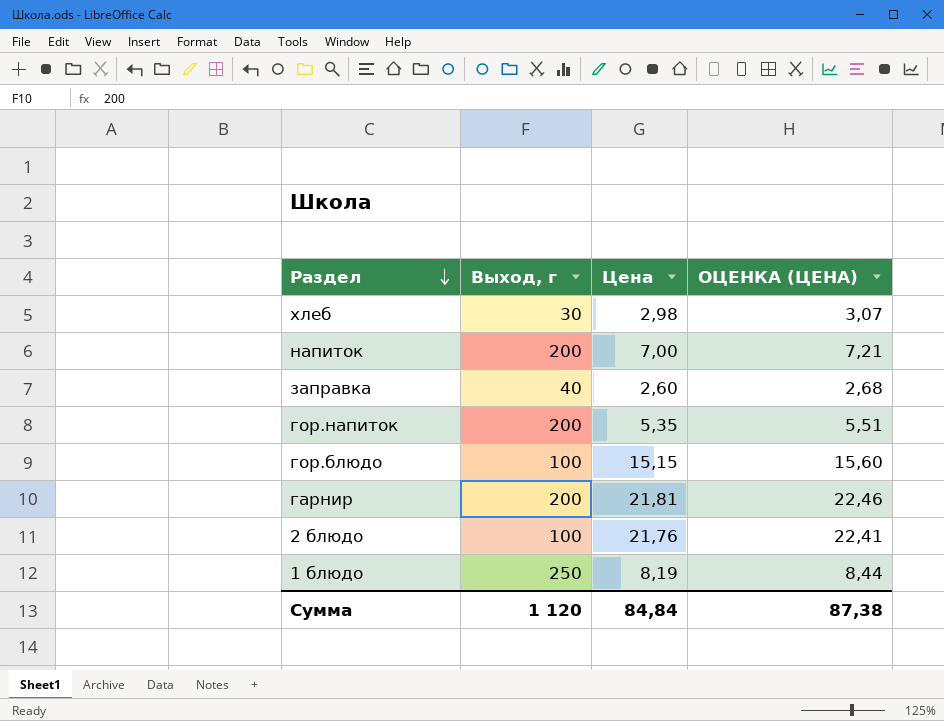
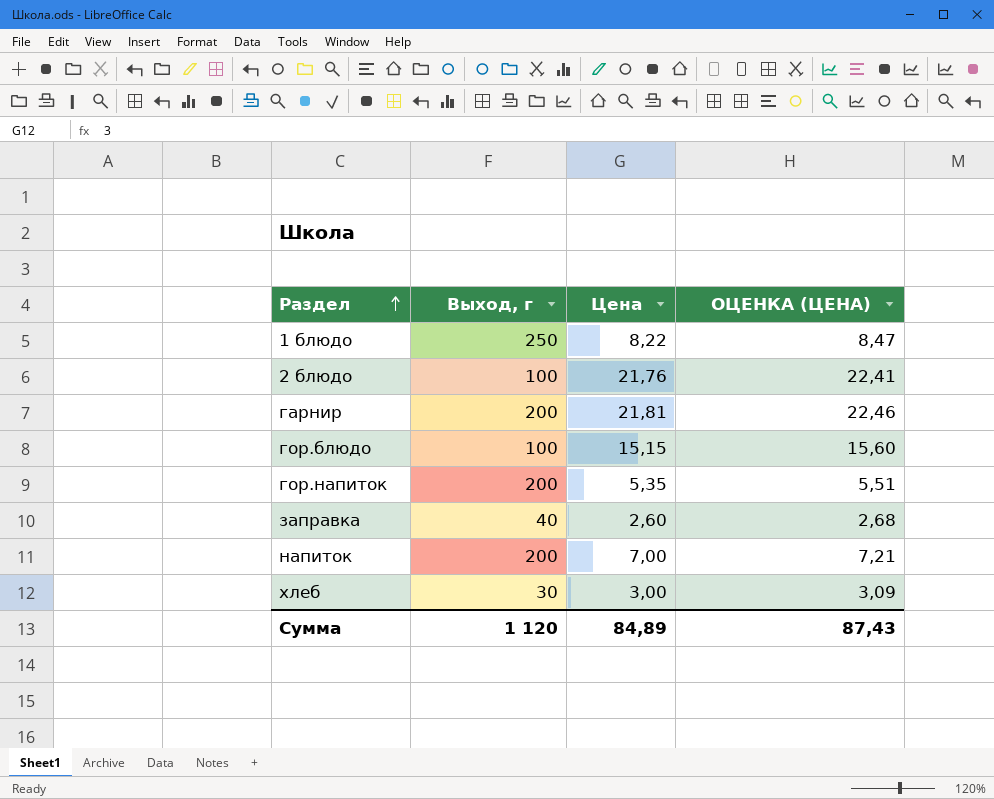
row order: Раздел descending -> Раздел ascending
1 блюдо | Цена: 8,19 -> 8,22
1 блюдо | ОЦЕНКА (ЦЕНА): 8,44 -> 8,47
хлеб | Цена: 2,98 -> 3,00
хлеб | ОЦЕНКА (ЦЕНА): 3,07 -> 3,09
Сумма | Цена: 84,84 -> 84,89
Сумма | ОЦЕНКА (ЦЕНА): 87,38 -> 87,43

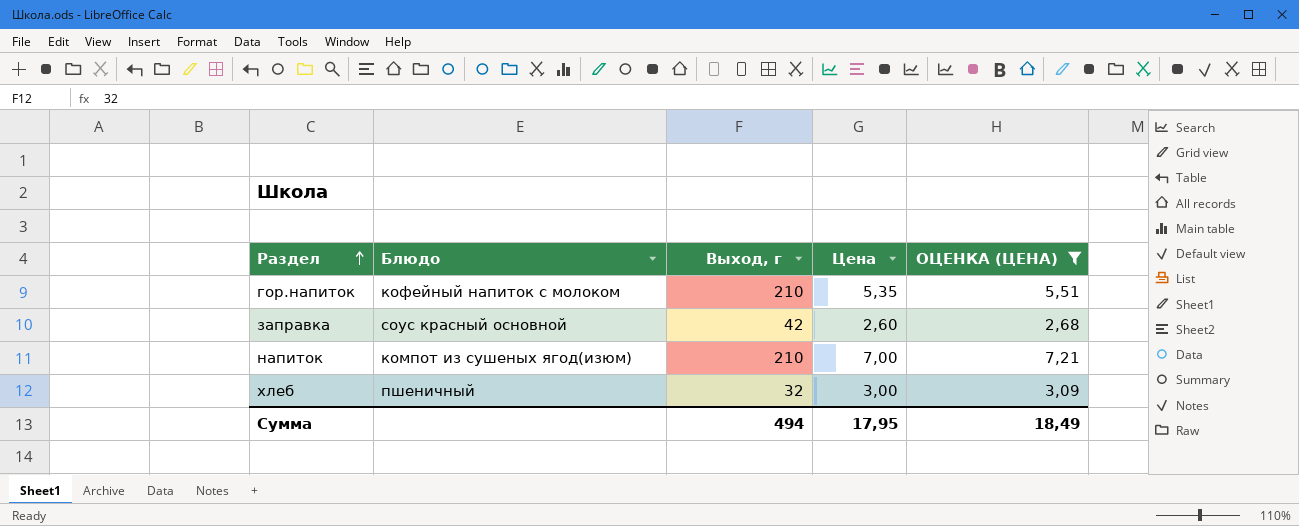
filter: none -> ОЦЕНКА (ЦЕНА) <= 7,21
column Блюдо | position: none -> 2
гор.напиток | Выход, г: 200 -> 210
заправка | Выход, г: 40 -> 42
напиток | Выход, г: 200 -> 210
хлеб | Выход, г: 30 -> 32
Сумма | Выход, г: 1 120 -> 494
Сумма | Цена: 84,89 -> 17,95
Сумма | ОЦЕНКА (ЦЕНА): 87,43 -> 18,49

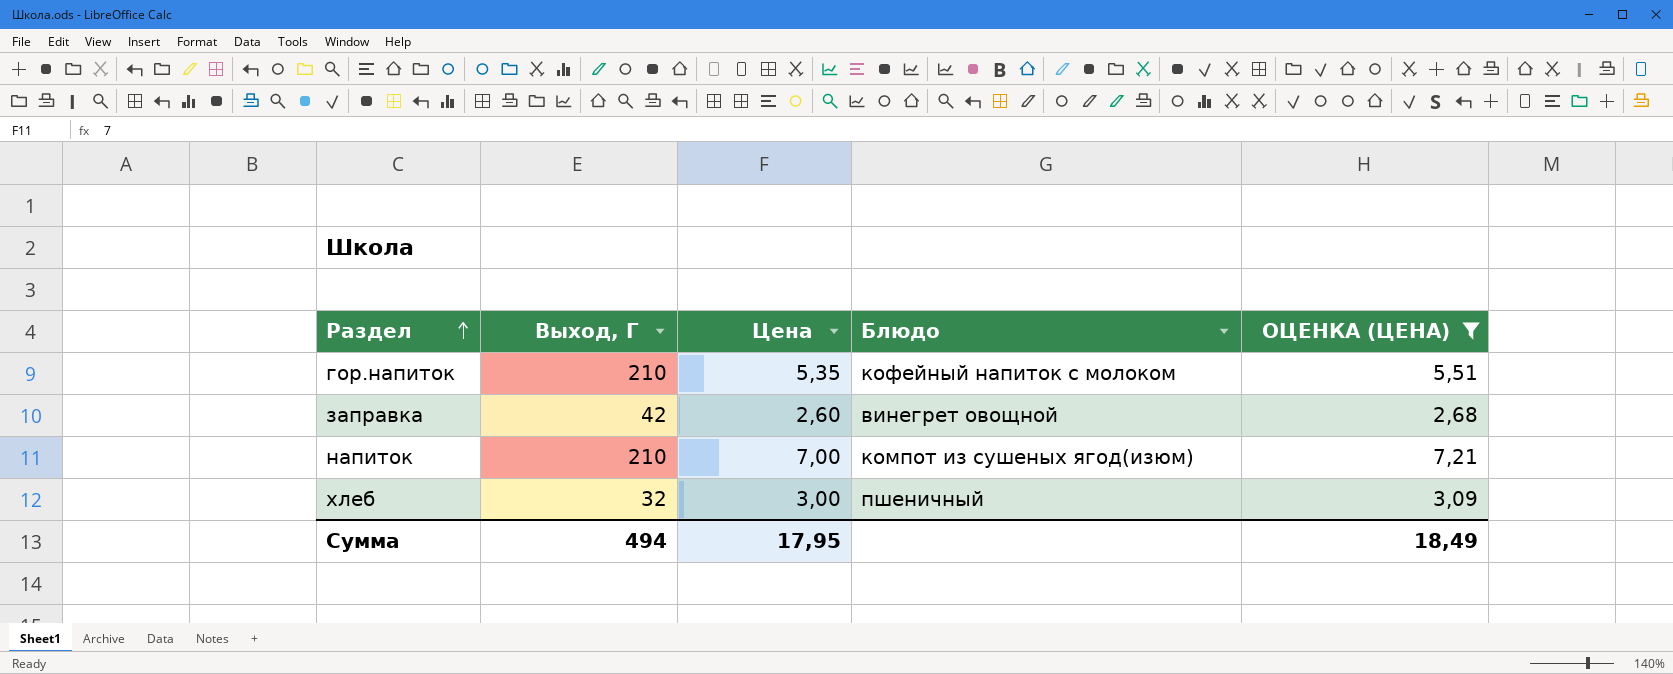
column name: Выход, г -> Выход, Г
column Блюдо | position: 2 -> 4
заправка | Блюдо: соус красный основной -> винегрет овощной

